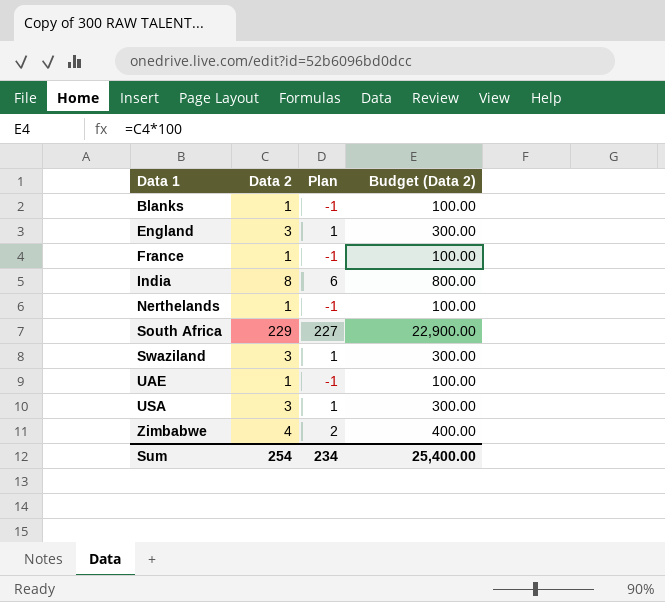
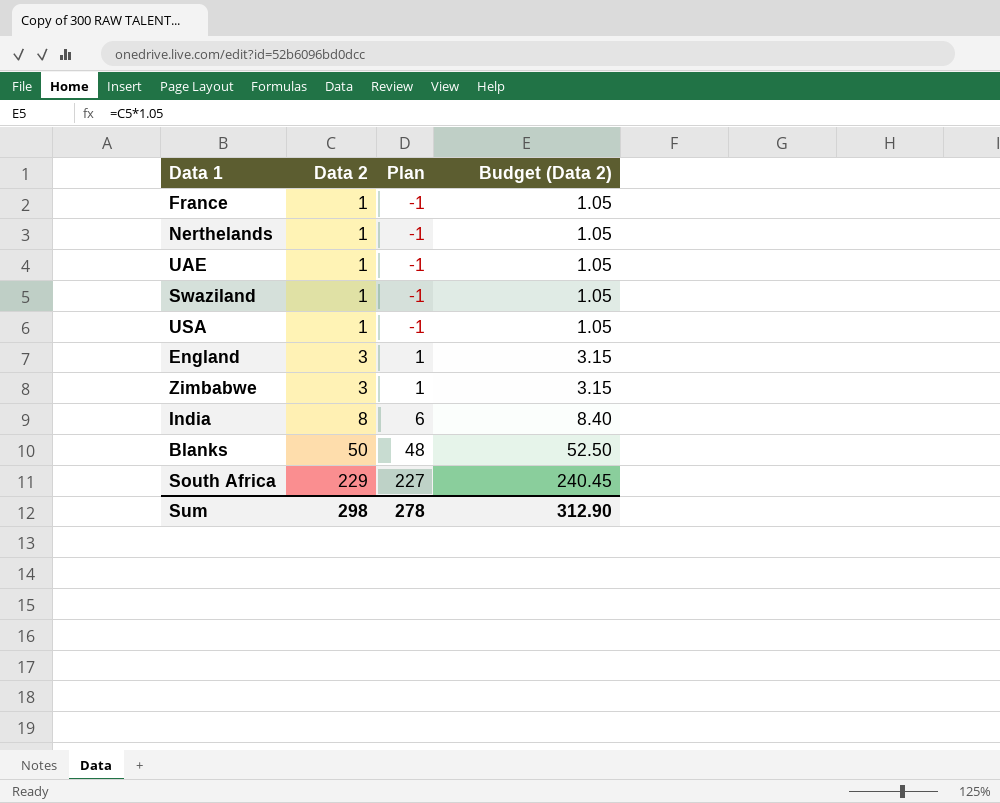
row order: Data 1 ascending -> Data 2 ascending
column Budget (Data 2) | formula: [Data 2] * 100 -> [Data 2] * 1.05
Swaziland | Data 2: 3 -> 1
Swaziland | Plan: 1 -> -1
USA | Data 2: 3 -> 1
USA | Plan: 1 -> -1
Zimbabwe | Data 2: 4 -> 3
Zimbabwe | Plan: 2 -> 1
Blanks | Data 2: 1 -> 50
Blanks | Plan: -1 -> 48
Sum | Data 2: 254 -> 298
Sum | Plan: 234 -> 278
Sum | Budget (Data 2): 25,400.00 -> 312.90

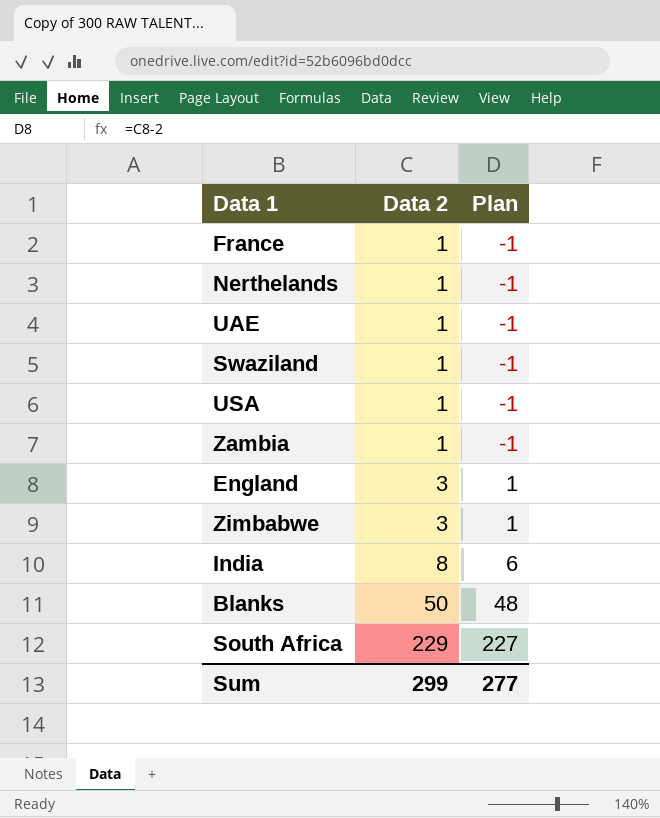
column Budget (Data 2) | formula: [Data 2] * 1.05 -> none
row Zambia: none -> 1 | -1
Sum | Data 2: 298 -> 299
Sum | Plan: 278 -> 277

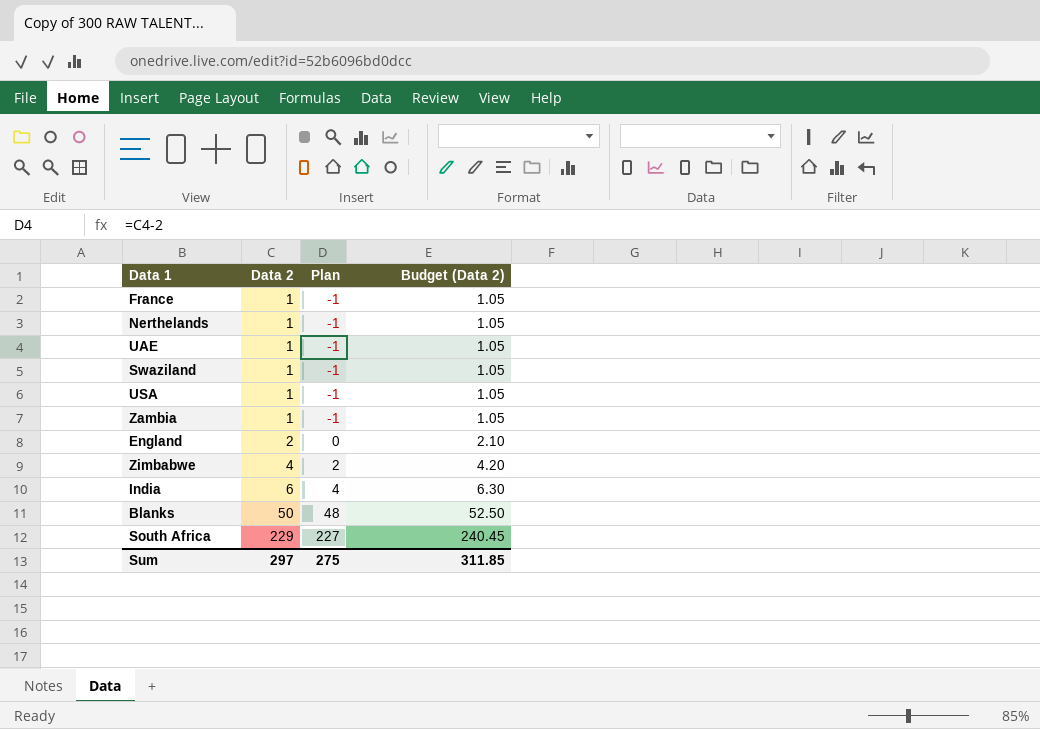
column Budget (Data 2) | formula: none -> [Data 2] * 1.05
England | Data 2: 3 -> 2
England | Plan: 1 -> 0
Zimbabwe | Data 2: 3 -> 4
Zimbabwe | Plan: 1 -> 2
India | Data 2: 8 -> 6
India | Plan: 6 -> 4
Sum | Data 2: 299 -> 297
Sum | Plan: 277 -> 275

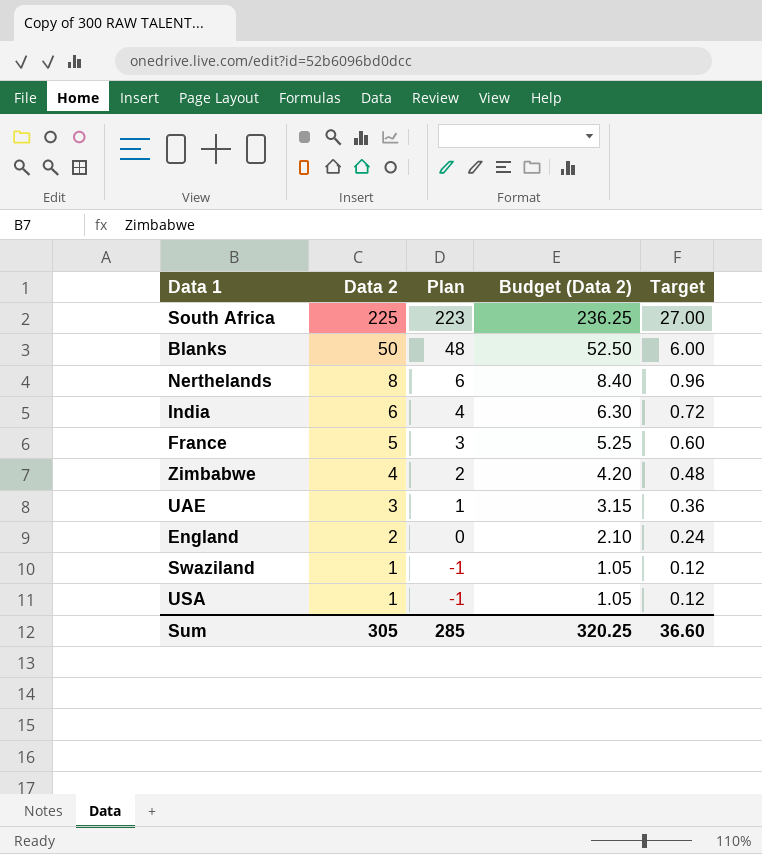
row order: Data 2 ascending -> Data 2 descending
column Target | formula: none -> [Data 2] * 0.12
row Zambia: 1 | -1 | 1.05 -> none
South Africa | Data 2: 229 -> 225
South Africa | Plan: 227 -> 223
South Africa | Budget (Data 2): 240.45 -> 236.25
Nerthelands | Data 2: 1 -> 8
Nerthelands | Plan: -1 -> 6
Nerthelands | Budget (Data 2): 1.05 -> 8.40
France | Data 2: 1 -> 5
France | Plan: -1 -> 3
France | Budget (Data 2): 1.05 -> 5.25
UAE | Data 2: 1 -> 3
UAE | Plan: -1 -> 1
UAE | Budget (Data 2): 1.05 -> 3.15
Sum | Data 2: 297 -> 305
Sum | Plan: 275 -> 285
Sum | Budget (Data 2): 311.85 -> 320.25

